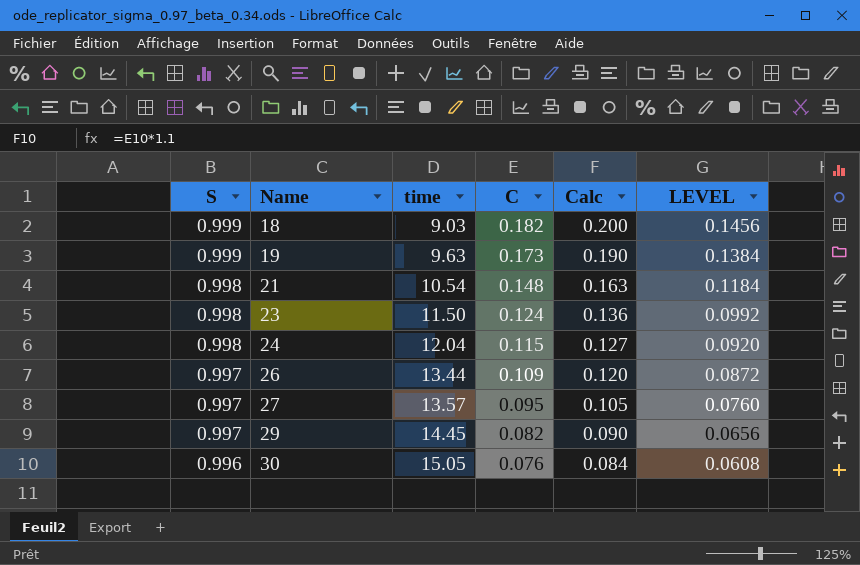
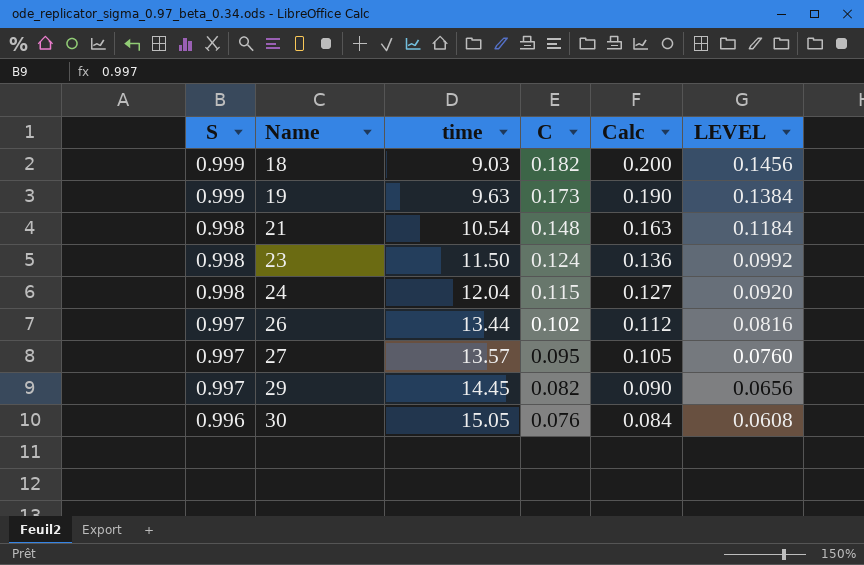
26 | C: 0.109 -> 0.102
26 | Calc: 0.120 -> 0.112
26 | LEVEL: 0.0872 -> 0.0816

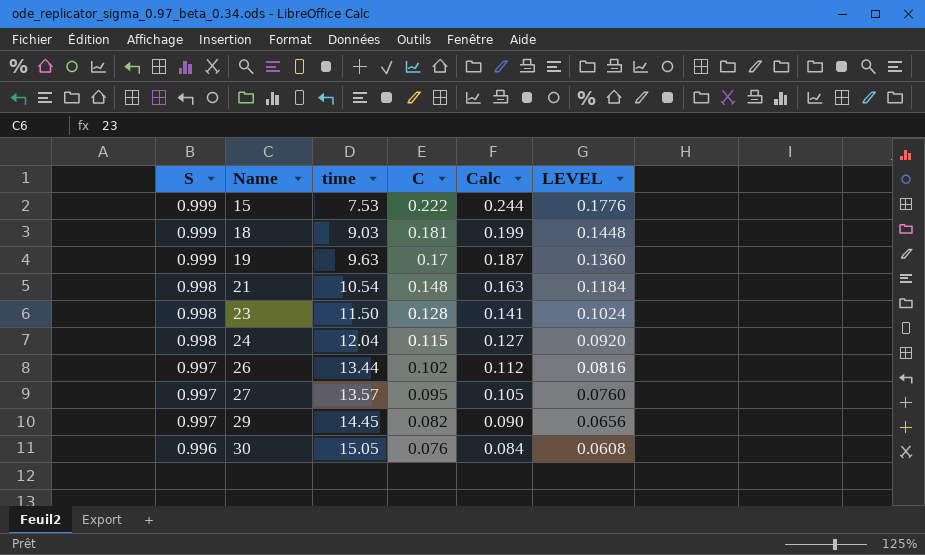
row 15: none -> 0.999 | 7.53 | 0.222 | 0.244 | 0.1776
18 | C: 0.182 -> 0.181
18 | Calc: 0.200 -> 0.199
18 | LEVEL: 0.1456 -> 0.1448
19 | C: 0.173 -> 0.17
19 | Calc: 0.190 -> 0.187
19 | LEVEL: 0.1384 -> 0.1360
23 | C: 0.124 -> 0.128
23 | Calc: 0.136 -> 0.141
23 | LEVEL: 0.0992 -> 0.1024

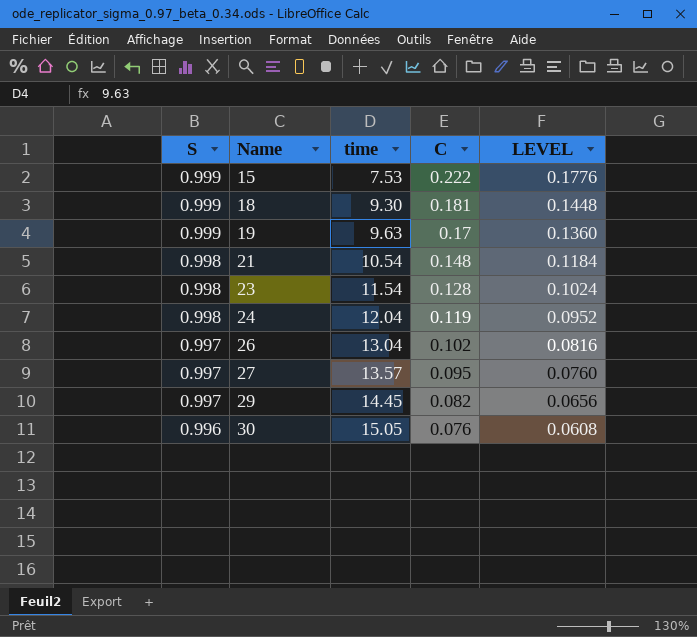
column Calc | formula: [C] * 1.1 -> none
18 | time: 9.03 -> 9.30
23 | time: 11.50 -> 11.54
24 | C: 0.115 -> 0.119
24 | LEVEL: 0.0920 -> 0.0952
26 | time: 13.44 -> 13.04

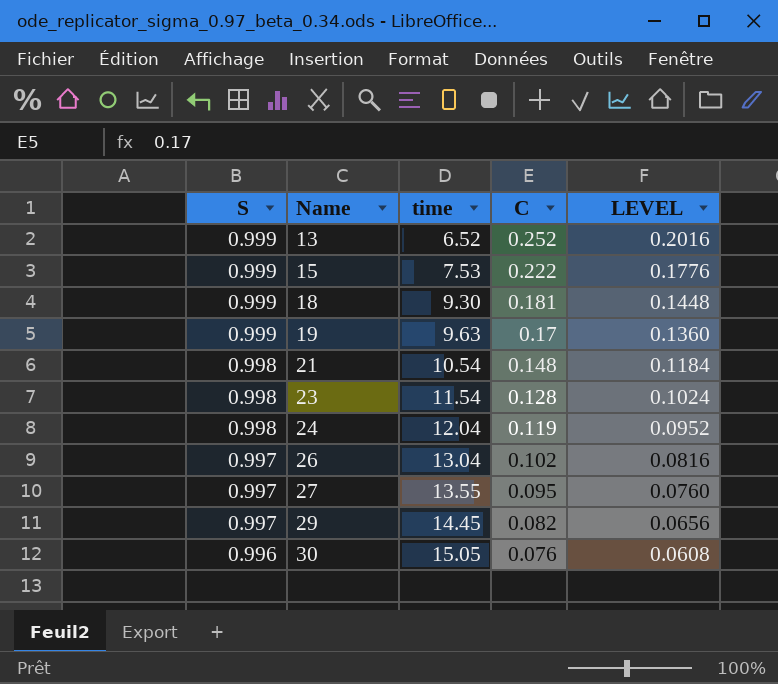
row 13: none -> 0.999 | 6.52 | 0.252 | 0.2016
27 | time: 13.57 -> 13.55

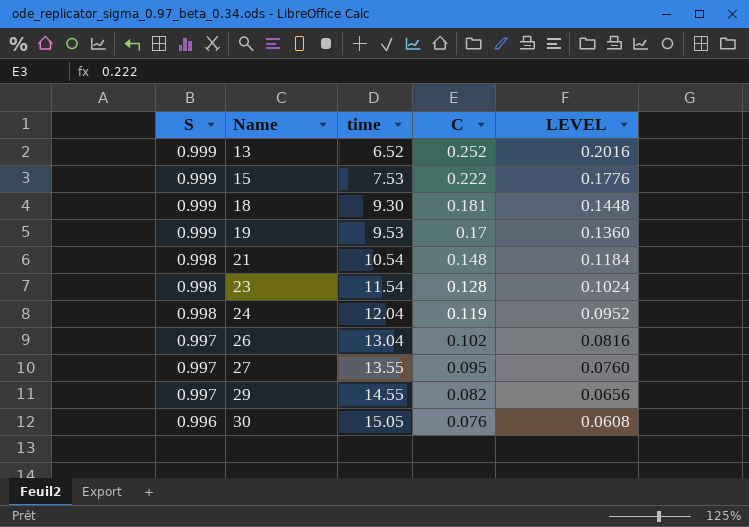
19 | time: 9.63 -> 9.53
29 | time: 14.45 -> 14.55

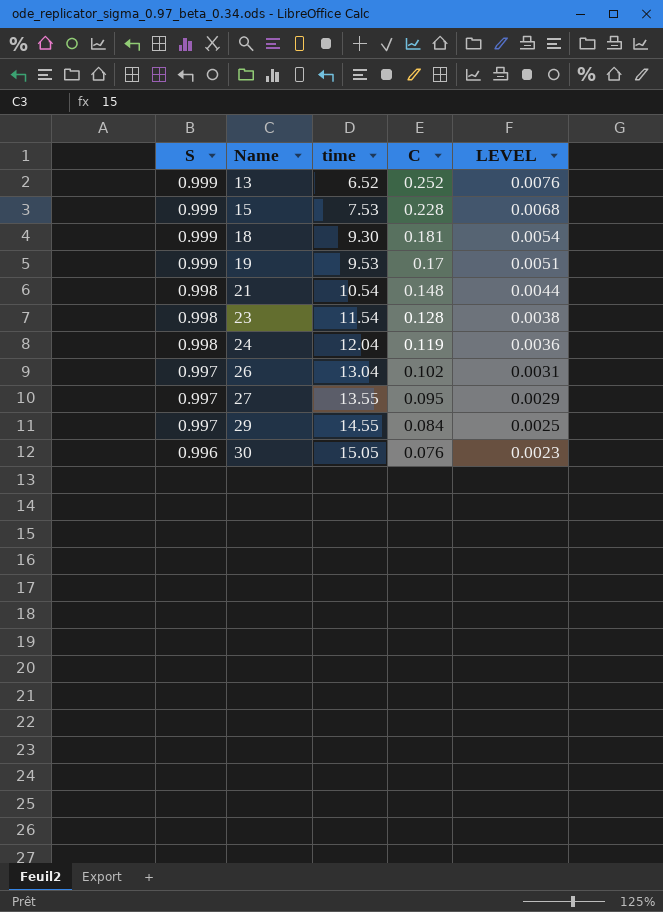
column LEVEL | formula: [C] * 0.8 -> [C] * 0.03
15 | C: 0.222 -> 0.228
29 | C: 0.082 -> 0.084

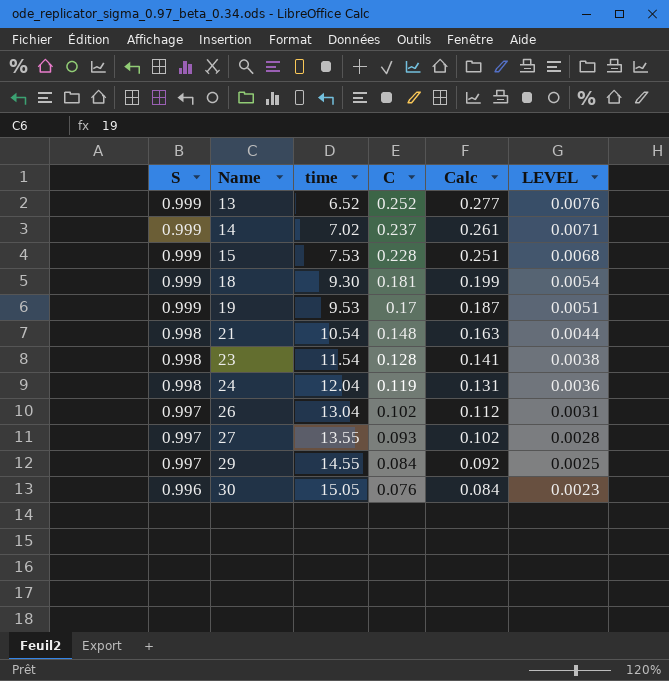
column Calc | formula: none -> [C] * 1.1
row 14: none -> 0.999 | 7.02 | 0.237 | 0.261 | 0.0071
27 | C: 0.095 -> 0.093
27 | LEVEL: 0.0029 -> 0.0028

